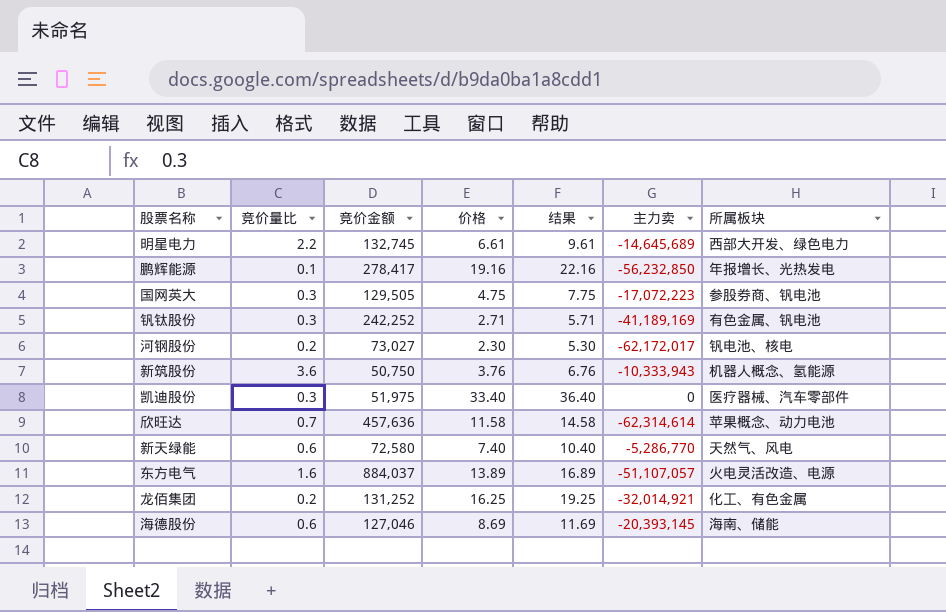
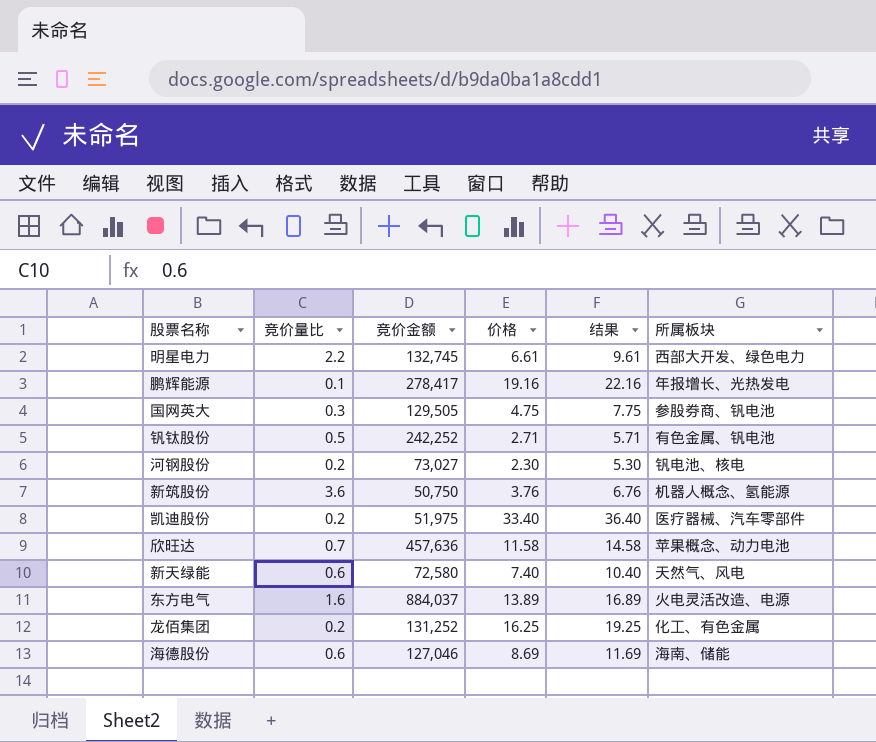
column 主力卖 | position: 6 -> none
钒钛股份 | 竞价量比: 0.3 -> 0.5
凯迪股份 | 竞价量比: 0.3 -> 0.2

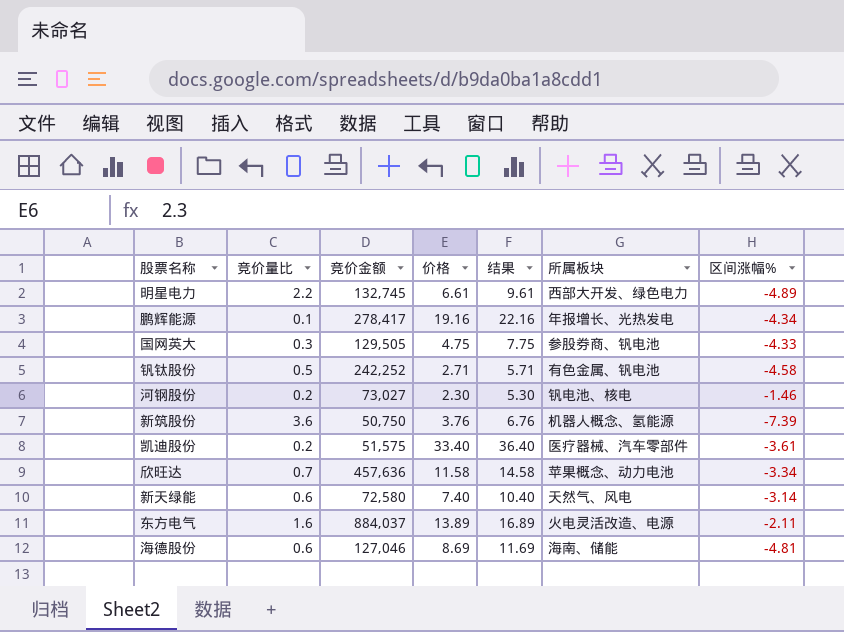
column 区间涨幅% | position: none -> 7
row 龙佰集团: 0.2 | 131,252 | 16.25 | 19.25 | 化工、有色金属 -> none
凯迪股份 | 竞价金额: 51,975 -> 51,575

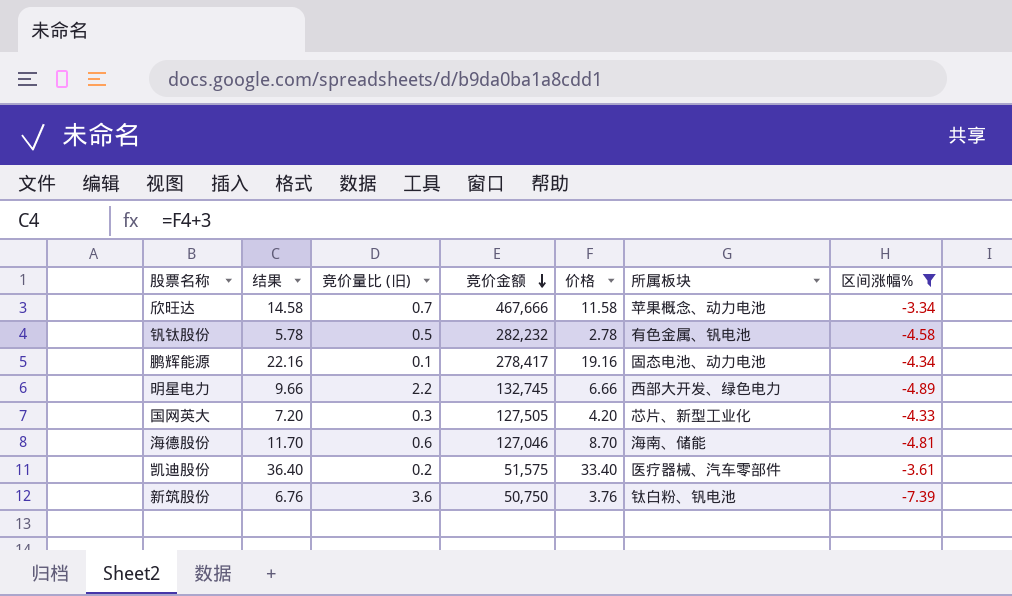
filter: none -> 区间涨幅% <= -3.34
row order: none -> 竞价金额 descending
column 结果 | position: 5 -> 2
column name: 竞价量比 -> 竞价量比 (旧)
欣旺达 | 竞价金额: 457,636 -> 467,666
钒钛股份 | 结果: 5.71 -> 5.78
钒钛股份 | 竞价金额: 242,252 -> 282,232
钒钛股份 | 价格: 2.71 -> 2.78
鹏辉能源 | 所属板块: 年报增长、光热发电 -> 固态电池、动力电池
明星电力 | 结果: 9.61 -> 9.66
明星电力 | 价格: 6.61 -> 6.66
国网英大 | 结果: 7.75 -> 7.20
国网英大 | 竞价金额: 129,505 -> 127,505
国网英大 | 价格: 4.75 -> 4.20
国网英大 | 所属板块: 参股券商、钒电池 -> 芯片、新型工业化
海德股份 | 结果: 11.69 -> 11.70
海德股份 | 价格: 8.69 -> 8.70
新筑股份 | 所属板块: 机器人概念、氢能源 -> 钛白粉、钒电池

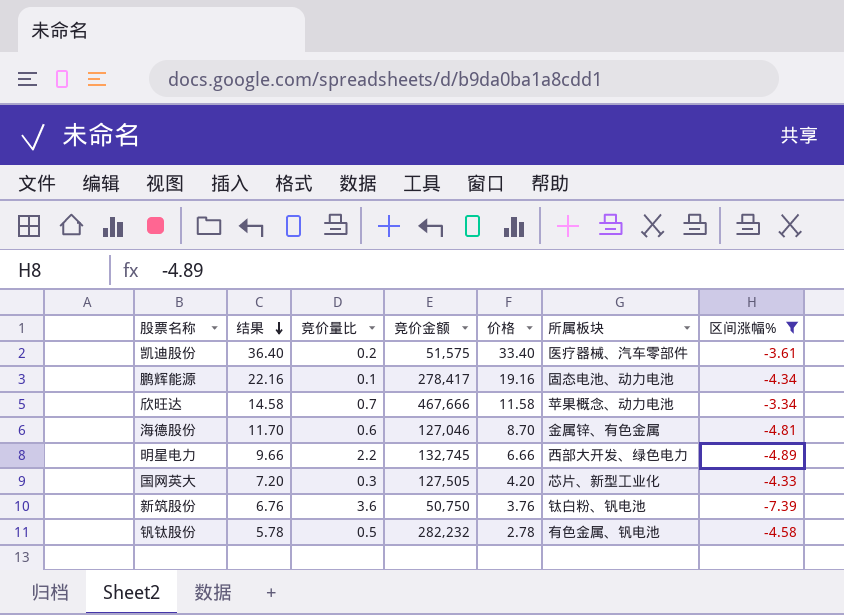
row order: 竞价金额 descending -> 结果 descending
column name: 竞价量比 (旧) -> 竞价量比
海德股份 | 所属板块: 海南、储能 -> 金属锌、有色金属

